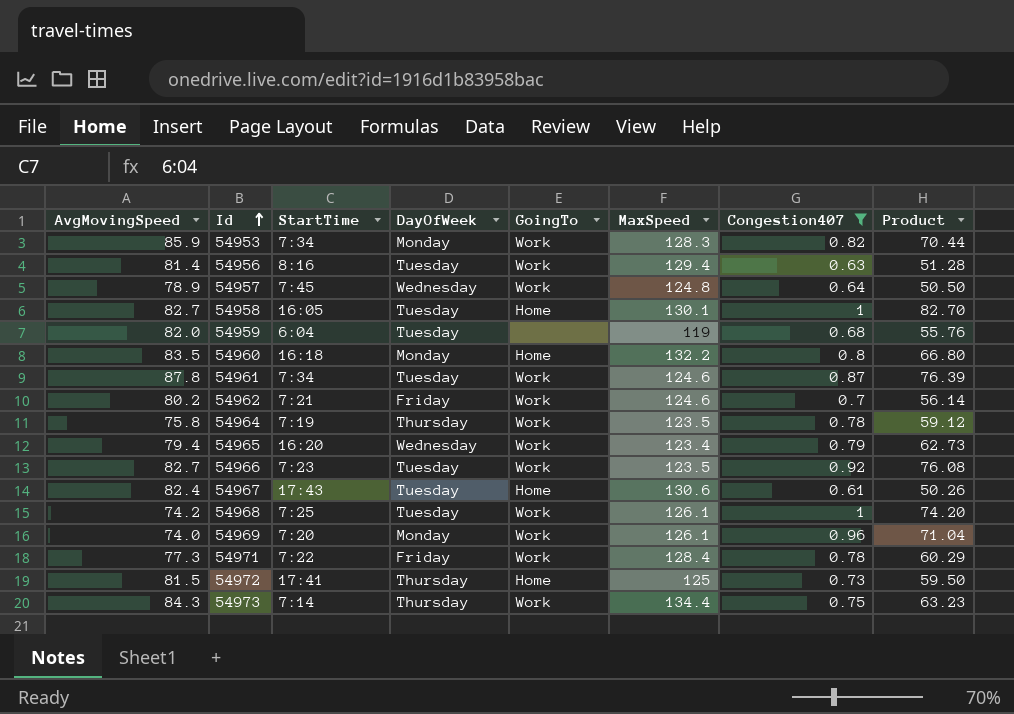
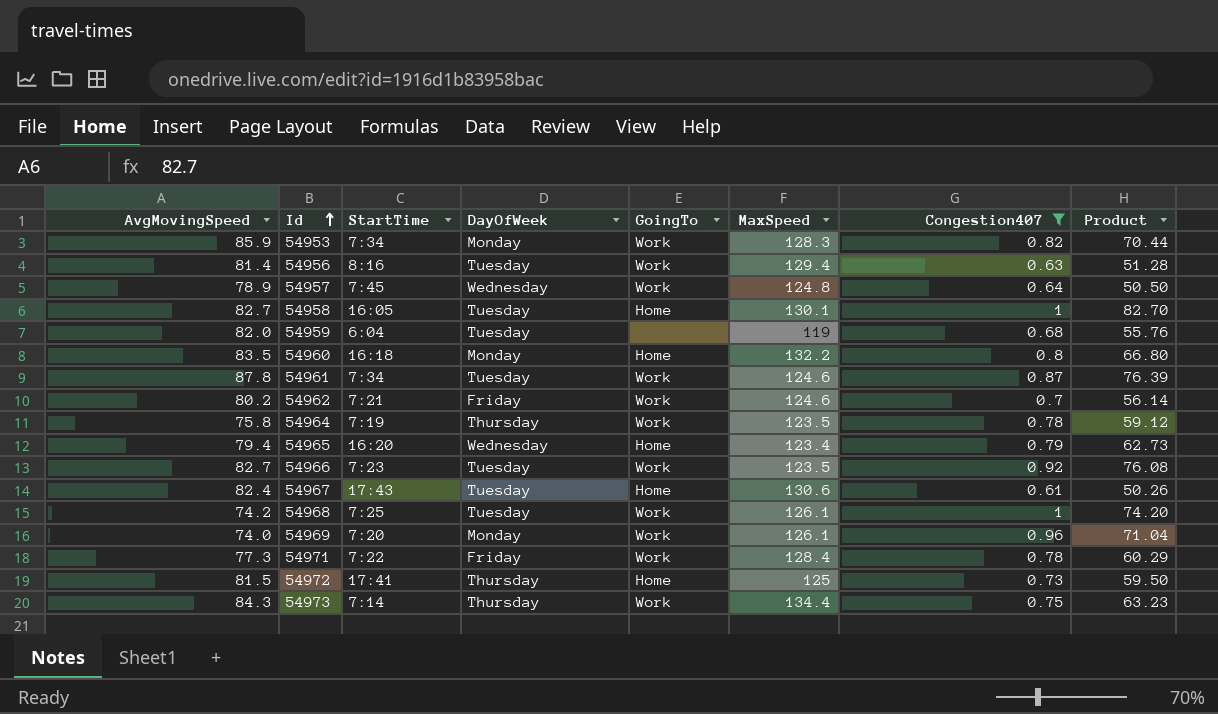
54965 | GoingTo: Work -> Home

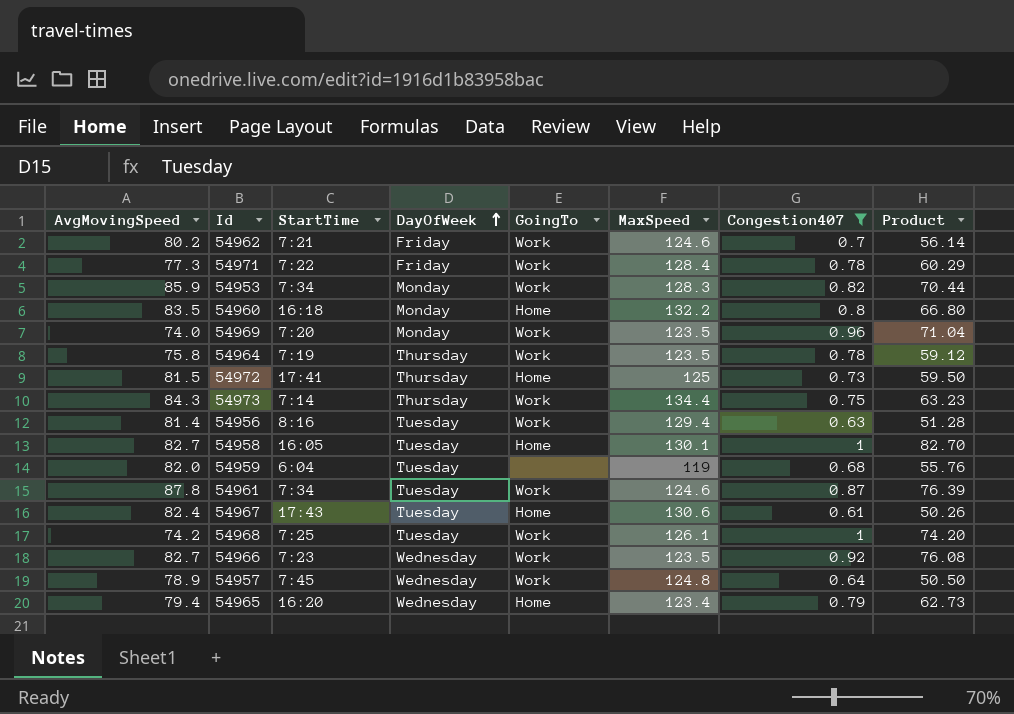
row order: Id ascending -> DayOfWeek ascending
54969 | MaxSpeed: 126.1 -> 123.5
54966 | DayOfWeek: Tuesday -> Wednesday

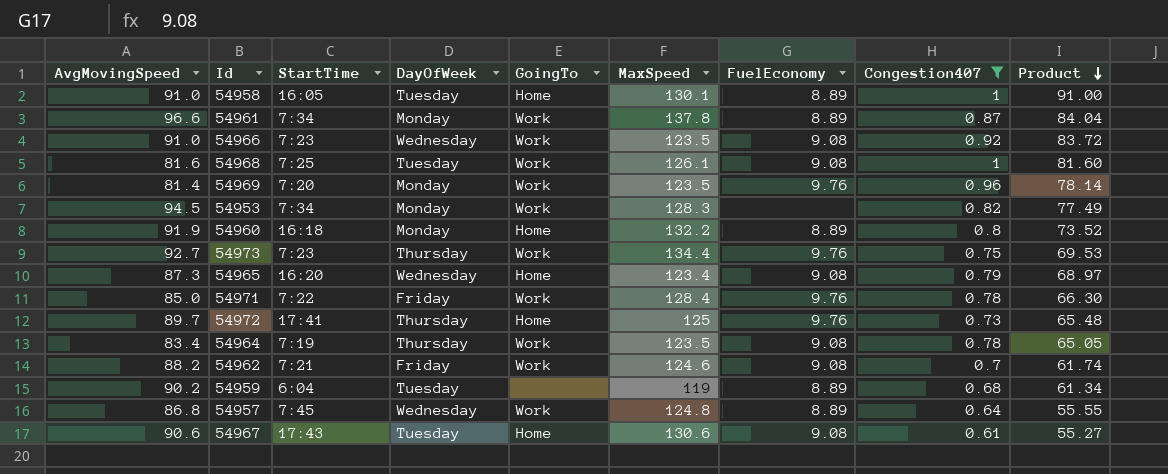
row order: DayOfWeek ascending -> Product descending
column FuelEconomy | position: none -> 7
row 54956: 81.4 | 8:16 | Tuesday | Work | 129.4 | 0.63 | 51.28 -> none
54958 | AvgMovingSpeed: 82.7 -> 91.0
54958 | Product: 82.70 -> 91.00
54961 | AvgMovingSpeed: 87.8 -> 96.6
54961 | DayOfWeek: Tuesday -> Monday
54961 | MaxSpeed: 124.6 -> 137.8
54961 | Product: 76.39 -> 84.04
54966 | AvgMovingSpeed: 82.7 -> 91.0
54966 | Product: 76.08 -> 83.72
54968 | AvgMovingSpeed: 74.2 -> 81.6
54968 | Product: 74.20 -> 81.60
54969 | AvgMovingSpeed: 74.0 -> 81.4
54969 | Product: 71.04 -> 78.14
54953 | AvgMovingSpeed: 85.9 -> 94.5
54953 | Product: 70.44 -> 77.49
54960 | AvgMovingSpeed: 83.5 -> 91.9
54960 | Product: 66.80 -> 73.52
54973 | AvgMovingSpeed: 84.3 -> 92.7
54973 | StartTime: 7:14 -> 7:23
54973 | Product: 63.23 -> 69.53
54965 | AvgMovingSpeed: 79.4 -> 87.3
54965 | Product: 62.73 -> 68.97
54971 | AvgMovingSpeed: 77.3 -> 85.0
54971 | Product: 60.29 -> 66.30
54972 | AvgMovingSpeed: 81.5 -> 89.7
54972 | Product: 59.50 -> 65.48
54964 | AvgMovingSpeed: 75.8 -> 83.4
54964 | Product: 59.12 -> 65.05
54962 | AvgMovingSpeed: 80.2 -> 88.2
54962 | Product: 56.14 -> 61.74
54959 | AvgMovingSpeed: 82.0 -> 90.2
54959 | Product: 55.76 -> 61.34
54957 | AvgMovingSpeed: 78.9 -> 86.8
54957 | Product: 50.50 -> 55.55
54967 | AvgMovingSpeed: 82.4 -> 90.6
54967 | Product: 50.26 -> 55.27

